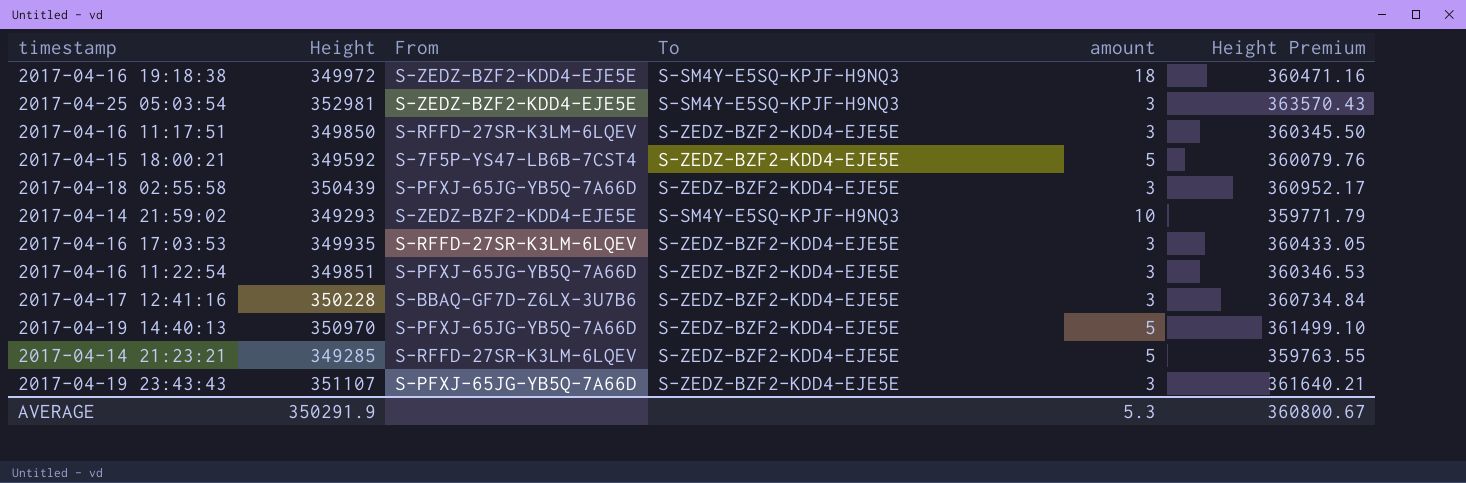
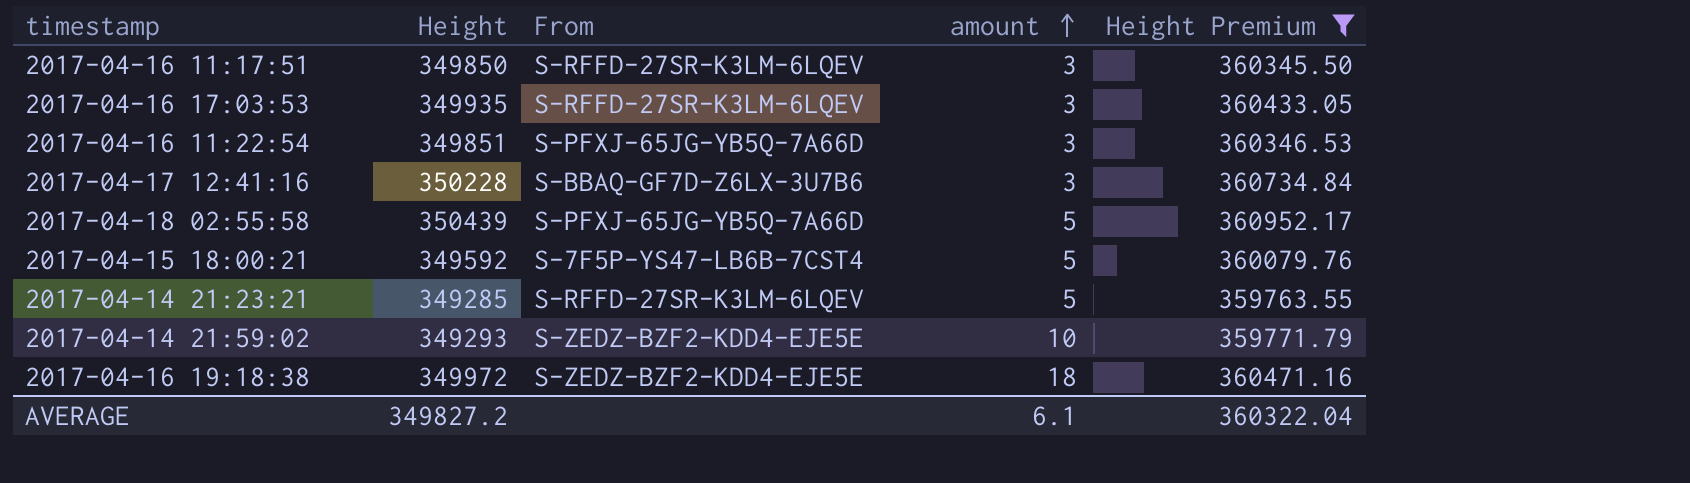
filter: none -> Height Premium <= 360952.17
row order: none -> amount ascending
column To | position: 4 -> none
2017-04-18 02:55:58 | amount: 3 -> 5
AVERAGE | Height: 350291.9 -> 349827.2
AVERAGE | amount: 5.3 -> 6.1
AVERAGE | Height Premium: 360800.67 -> 360322.04

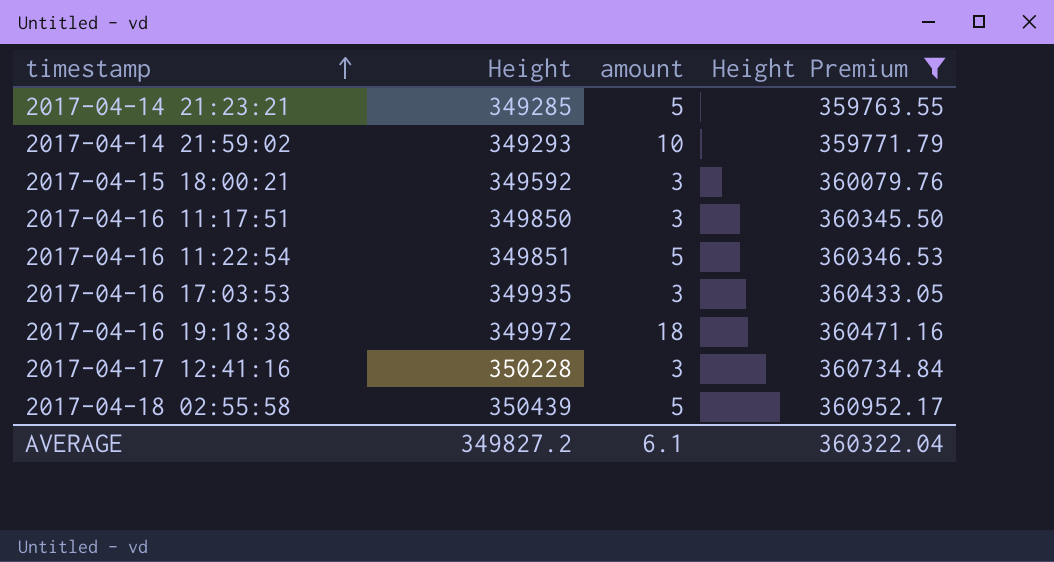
row order: amount ascending -> timestamp ascending
column From | position: 3 -> none
2017-04-15 18:00:21 | amount: 5 -> 3
2017-04-16 11:22:54 | amount: 3 -> 5

